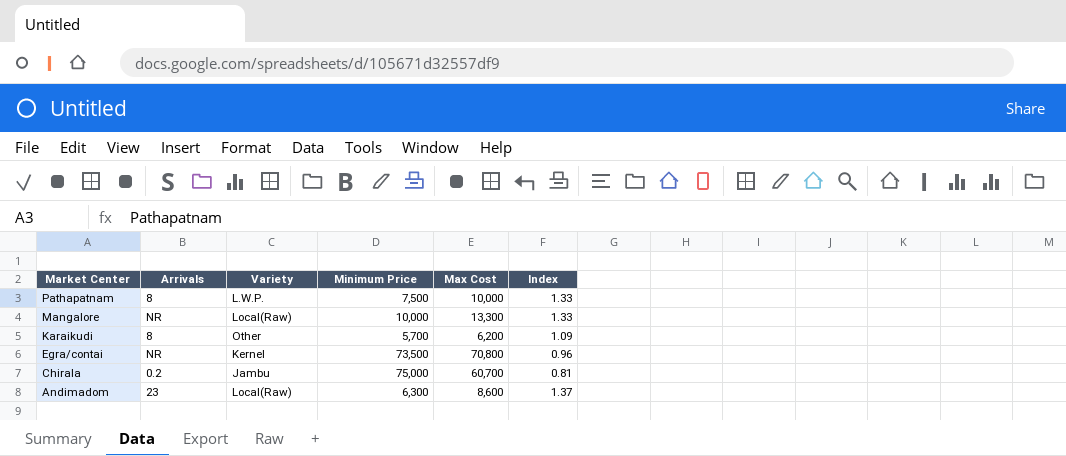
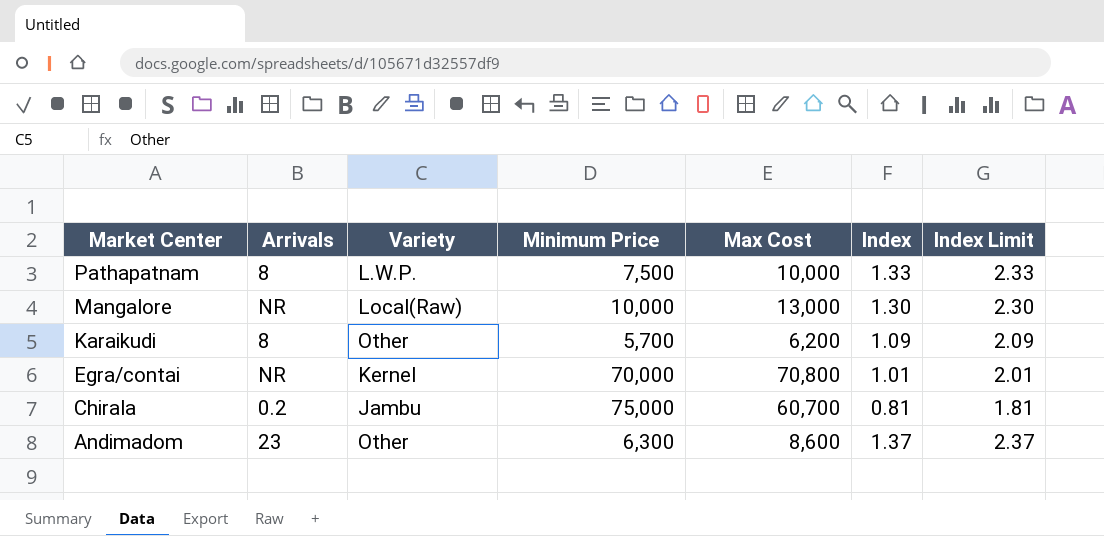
column Index Limit | formula: none -> [Index] + 1
Mangalore | Max Cost: 13,300 -> 13,000
Mangalore | Index: 1.33 -> 1.30
Egra/contai | Minimum Price: 73,500 -> 70,000
Egra/contai | Index: 0.96 -> 1.01
Andimadom | Variety: Local(Raw) -> Other

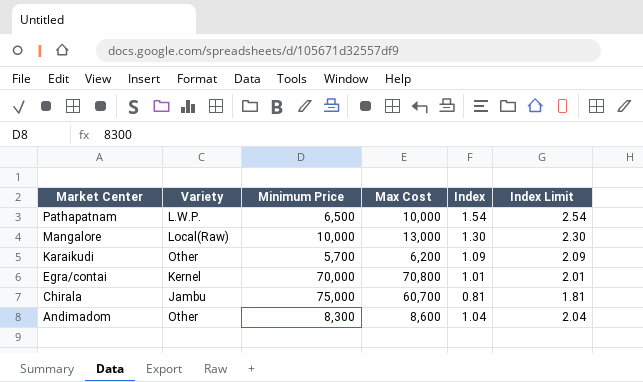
column Arrivals | position: 2 -> none
Pathapatnam | Minimum Price: 7,500 -> 6,500
Pathapatnam | Index: 1.33 -> 1.54
Pathapatnam | Index Limit: 2.33 -> 2.54
Andimadom | Minimum Price: 6,300 -> 8,300
Andimadom | Index: 1.37 -> 1.04
Andimadom | Index Limit: 2.37 -> 2.04

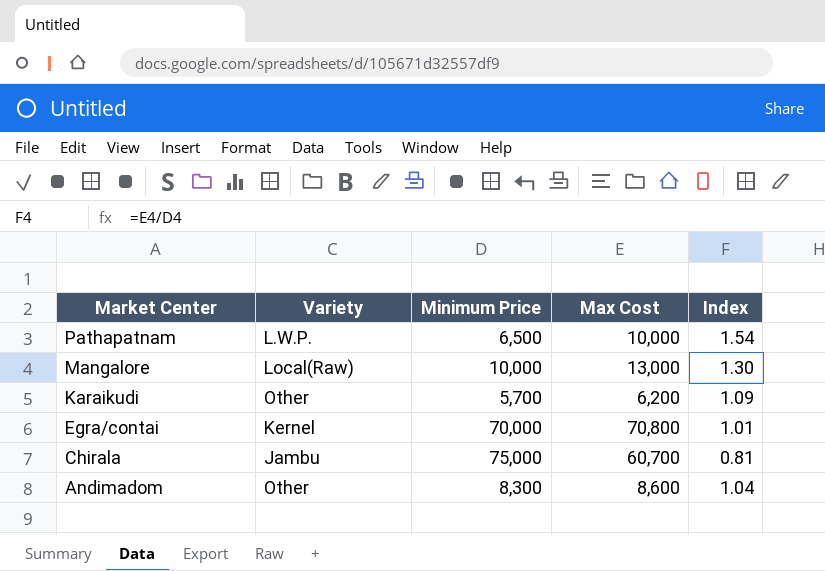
column Index Limit | formula: [Index] + 1 -> none

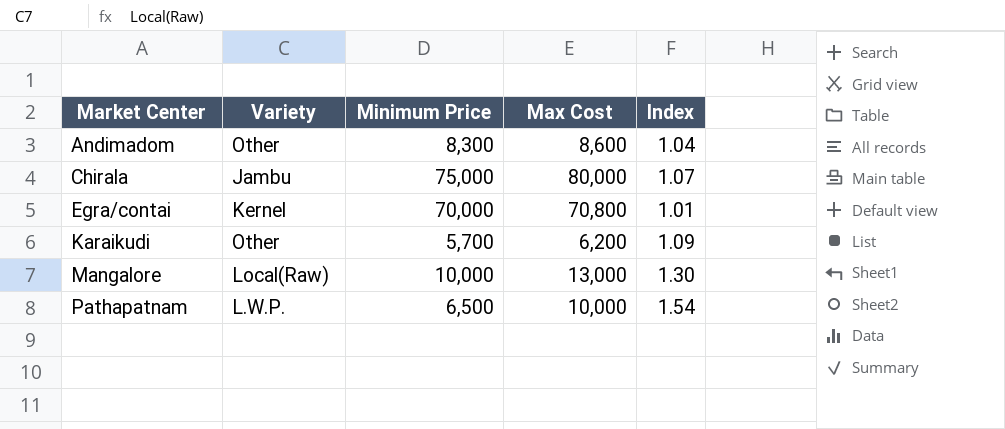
row order: Market Center descending -> Market Center ascending
Chirala | Max Cost: 60,700 -> 80,000
Chirala | Index: 0.81 -> 1.07

